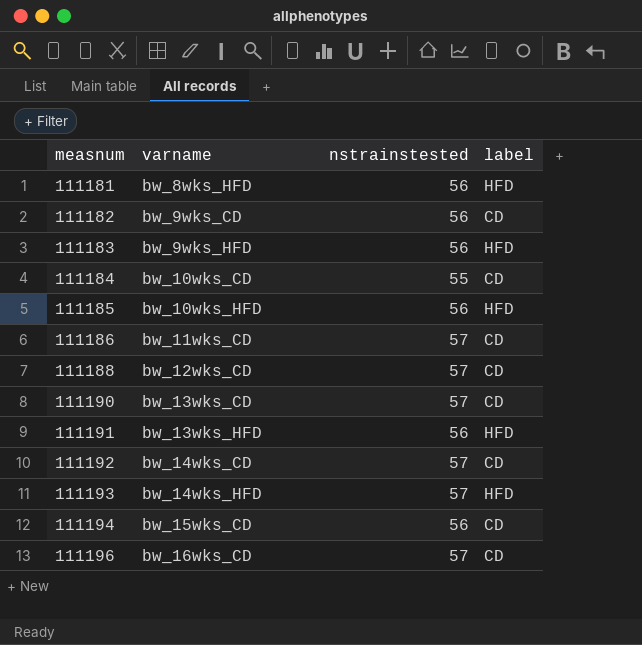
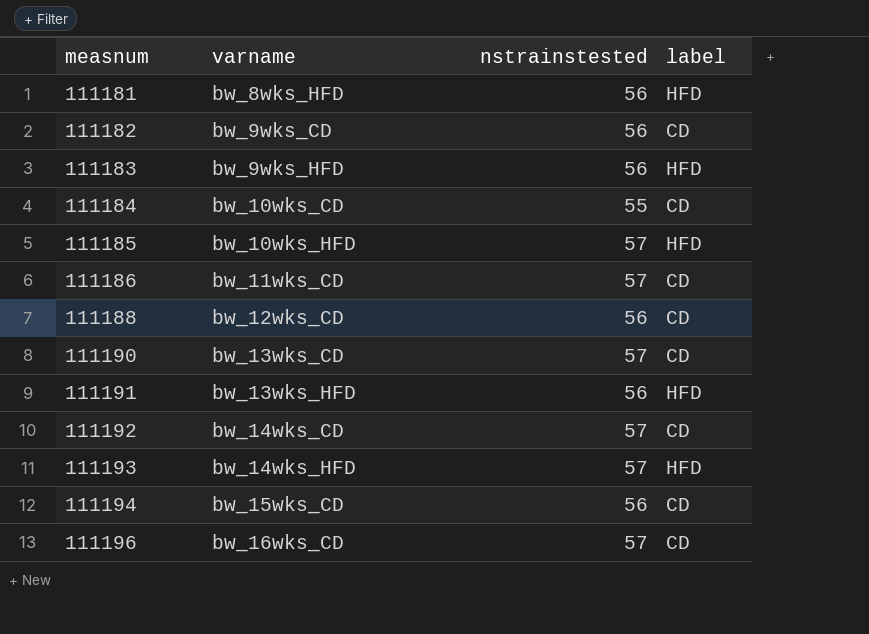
111185 | nstrainstested: 56 -> 57
111188 | nstrainstested: 57 -> 56

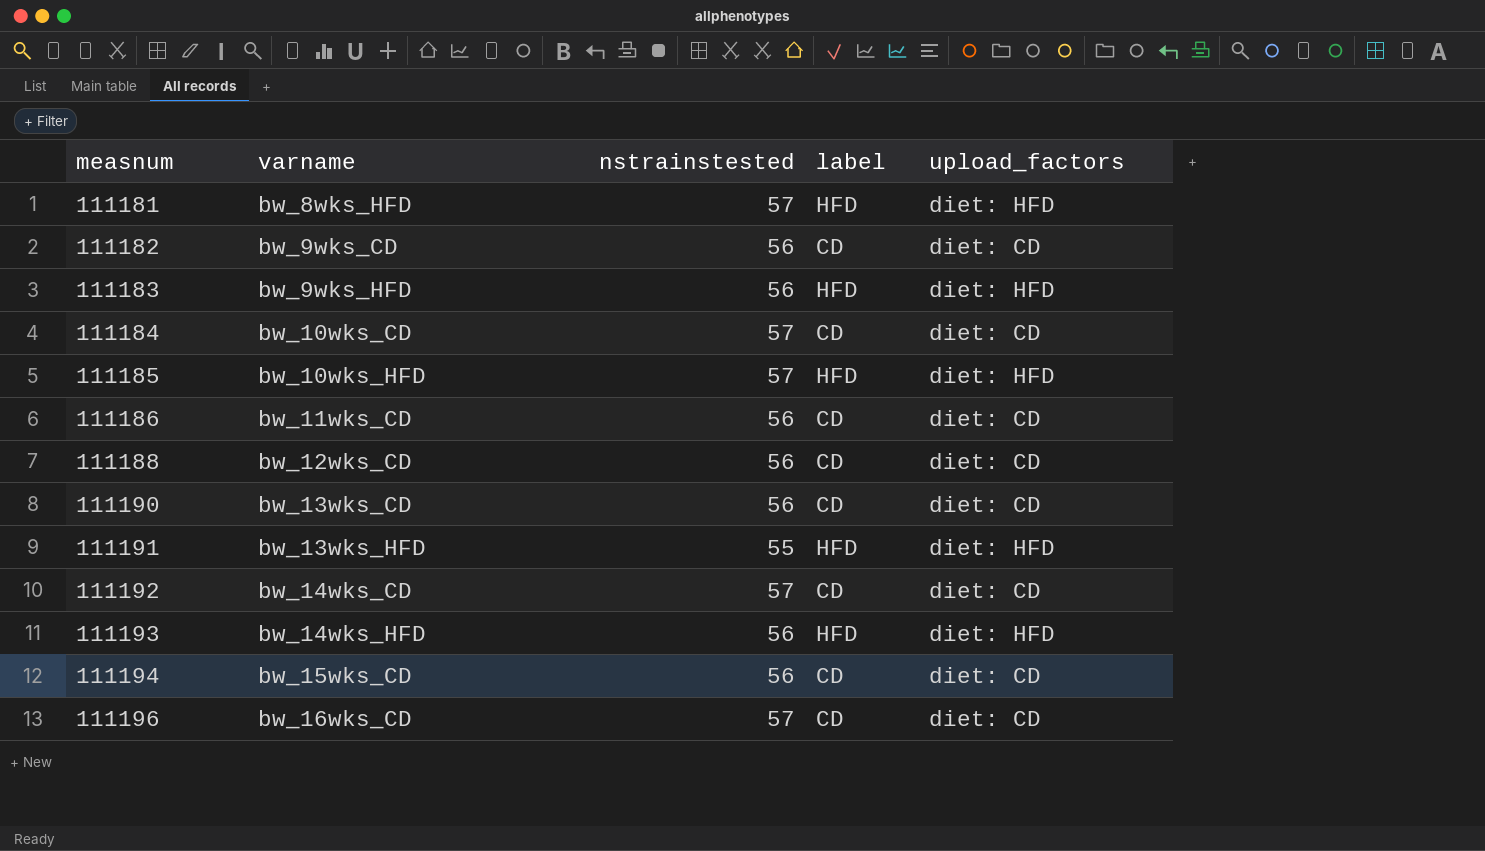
column upload_factors | position: none -> 5
111181 | nstrainstested: 56 -> 57
111184 | nstrainstested: 55 -> 57
111186 | nstrainstested: 57 -> 56
111190 | nstrainstested: 57 -> 56
111191 | nstrainstested: 56 -> 55
111193 | nstrainstested: 57 -> 56

